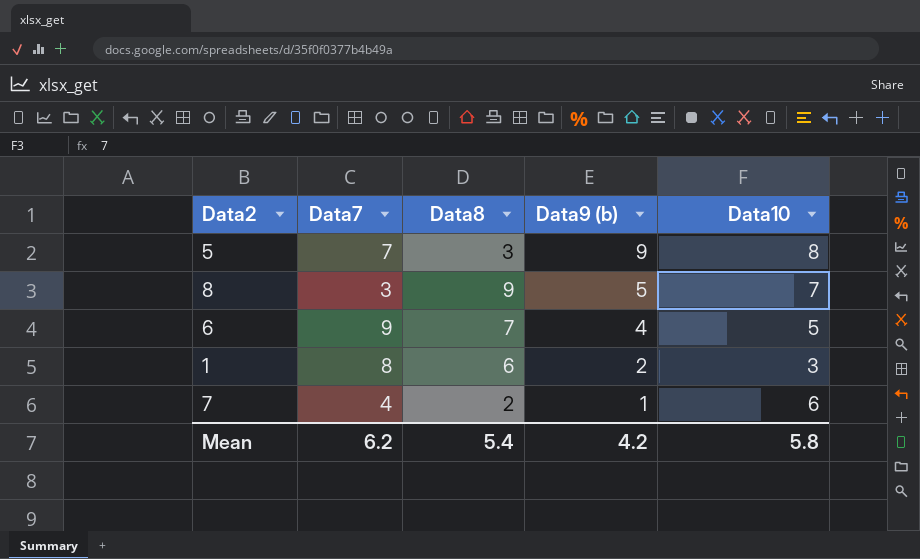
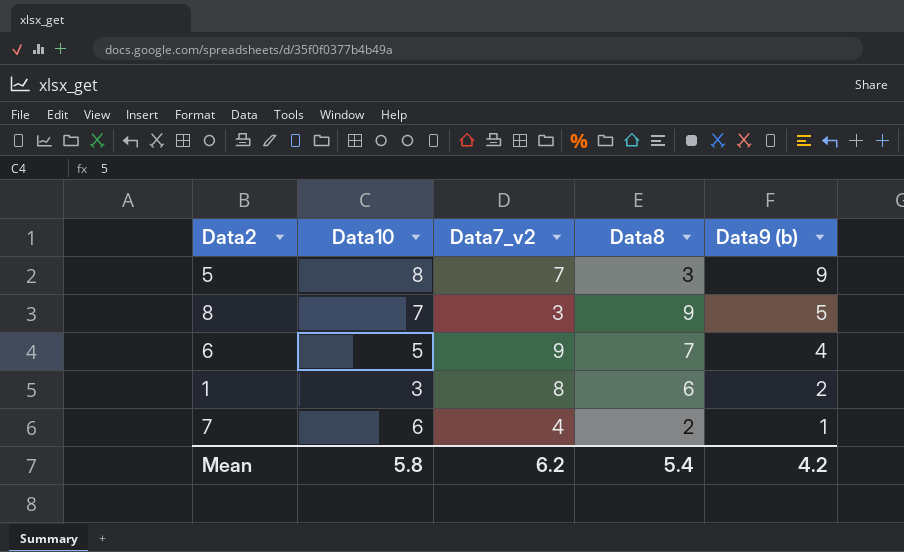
column Data10 | position: 5 -> 2
column name: Data7 -> Data7_v2

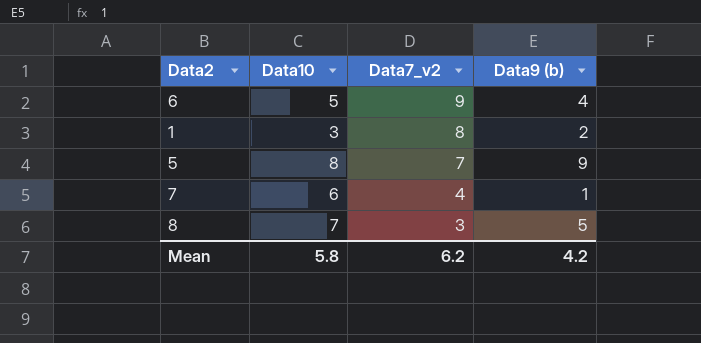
row order: Data9 (b) descending -> Data7_v2 descending
column Data8 | position: 4 -> none

